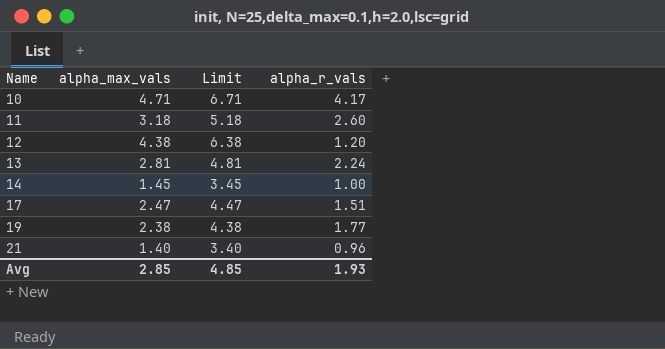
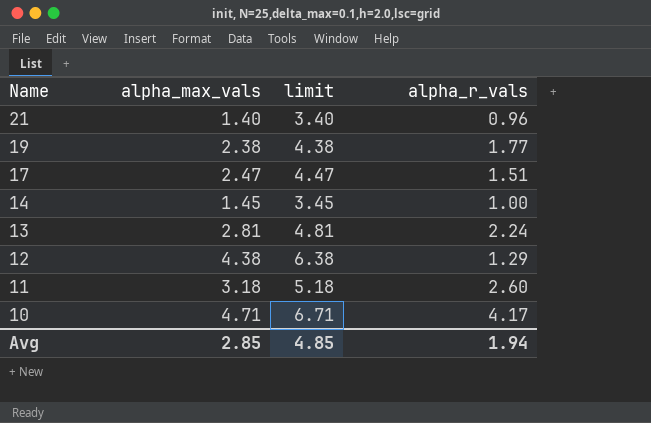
row order: Name ascending -> Name descending
column name: Limit -> limit
12 | alpha_r_vals: 1.20 -> 1.29
Avg | alpha_r_vals: 1.93 -> 1.94

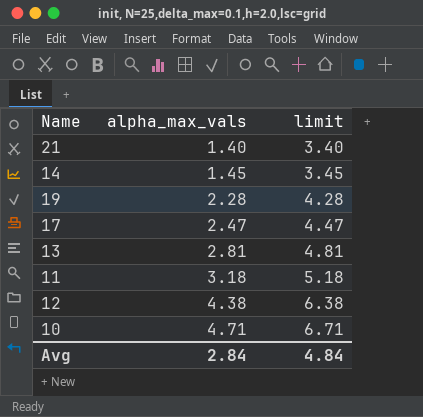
row order: Name descending -> alpha_max_vals ascending
column alpha_r_vals | position: 4 -> none
19 | alpha_max_vals: 2.38 -> 2.28
19 | limit: 4.38 -> 4.28
Avg | alpha_max_vals: 2.85 -> 2.84
Avg | limit: 4.85 -> 4.84

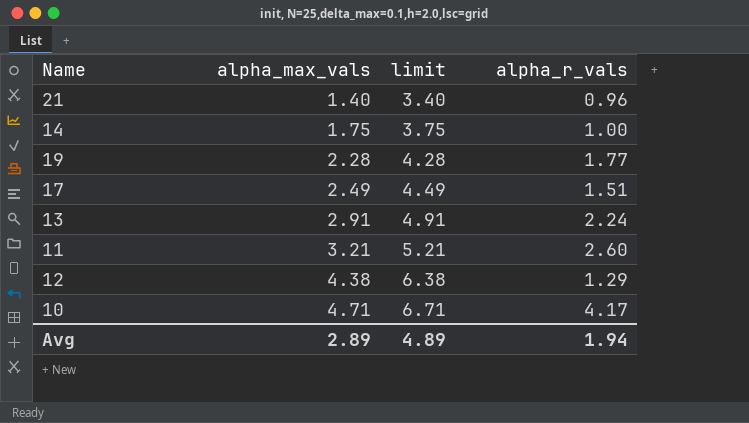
column alpha_r_vals | position: none -> 4
14 | alpha_max_vals: 1.45 -> 1.75
14 | limit: 3.45 -> 3.75
17 | alpha_max_vals: 2.47 -> 2.49
17 | limit: 4.47 -> 4.49
13 | alpha_max_vals: 2.81 -> 2.91
13 | limit: 4.81 -> 4.91
11 | alpha_max_vals: 3.18 -> 3.21
11 | limit: 5.18 -> 5.21
Avg | alpha_max_vals: 2.84 -> 2.89
Avg | limit: 4.84 -> 4.89

